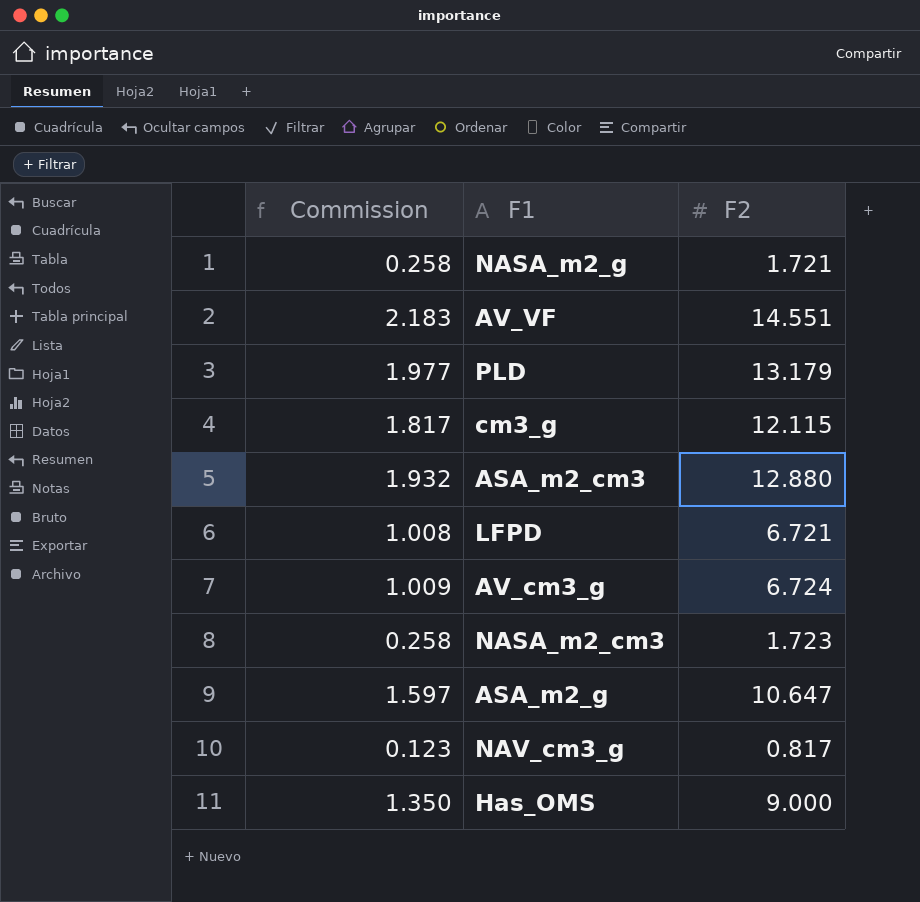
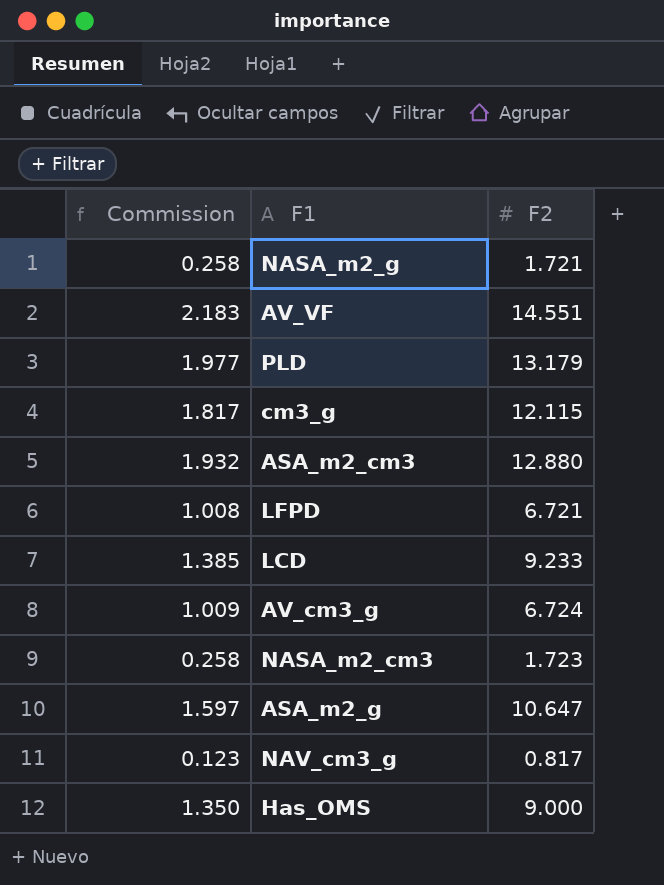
row LCD: none -> 1.385 | 9.233

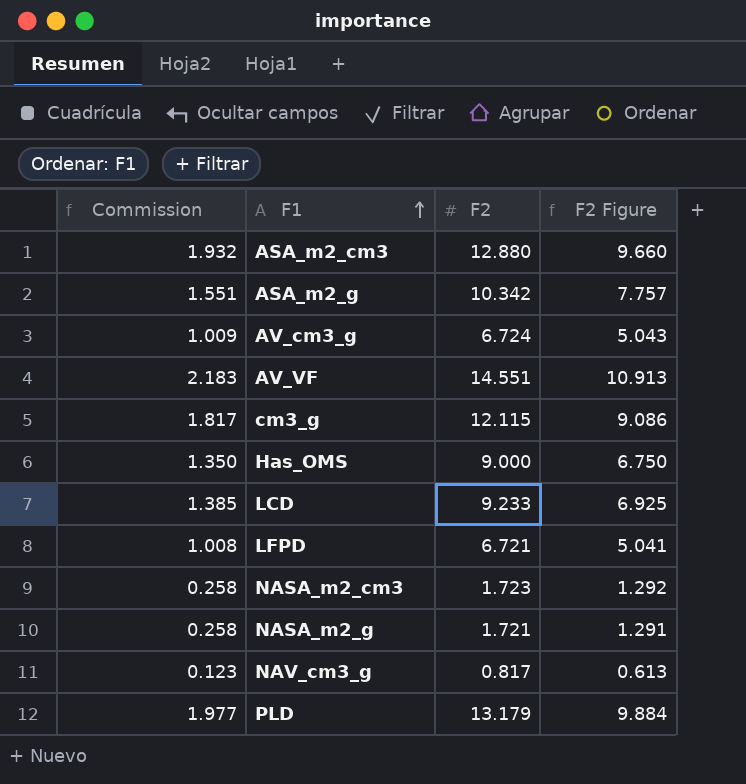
row order: none -> F1 ascending
column F2 Figure | formula: none -> [F2] * 0.75
ASA_m2_g | Commission: 1.597 -> 1.551
ASA_m2_g | F2: 10.647 -> 10.342

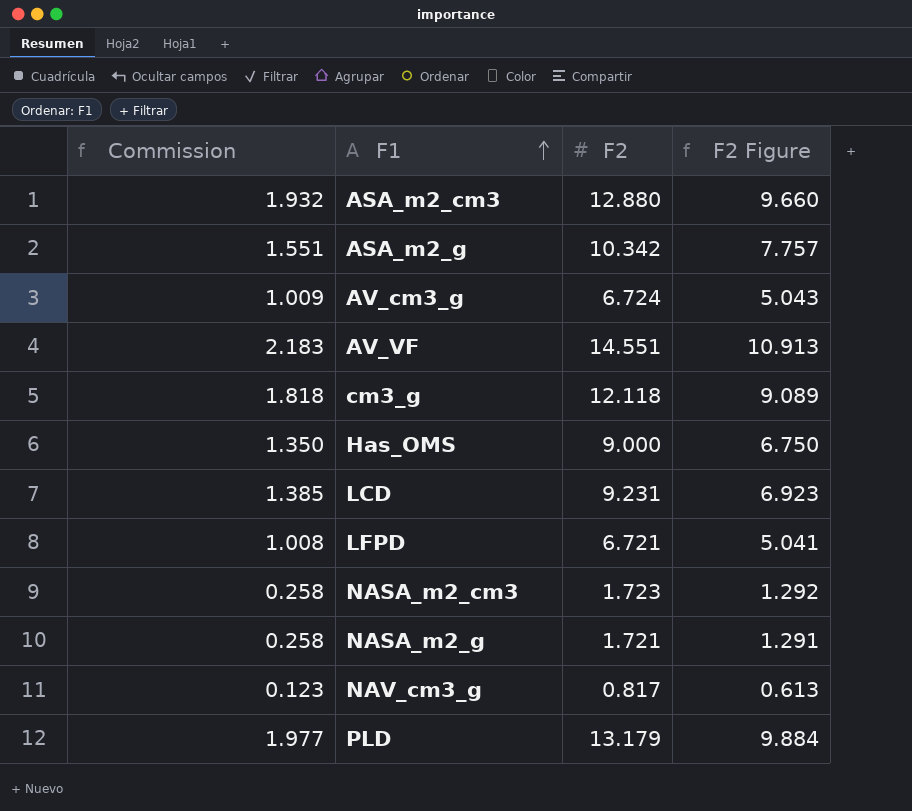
cm3_g | Commission: 1.817 -> 1.818
cm3_g | F2: 12.115 -> 12.118
cm3_g | F2 Figure: 9.086 -> 9.089
LCD | F2: 9.233 -> 9.231
LCD | F2 Figure: 6.925 -> 6.923

